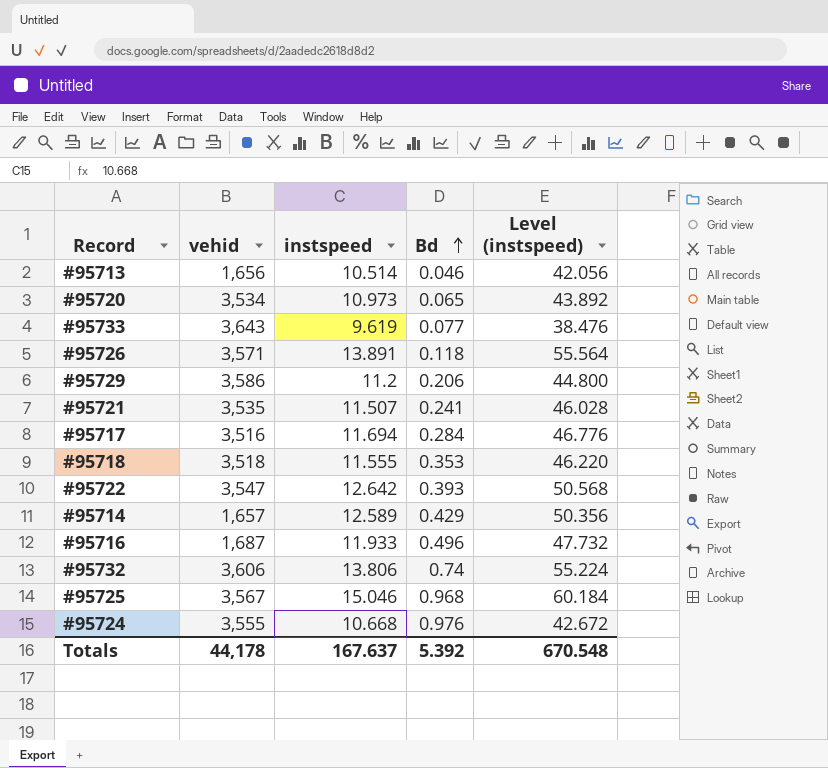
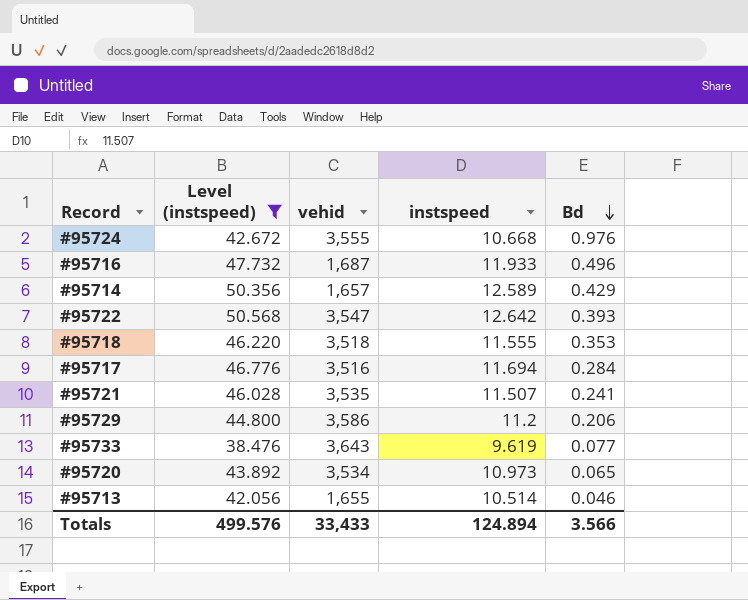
filter: none -> Level (instspeed) <= 50.568
row order: Bd ascending -> Bd descending
column Level (instspeed) | position: 5 -> 2
#95713 | vehid: 1,656 -> 1,655
Totals | Level (instspeed): 670.548 -> 499.576
Totals | vehid: 44,178 -> 33,433
Totals | instspeed: 167.637 -> 124.894
Totals | Bd: 5.392 -> 3.566

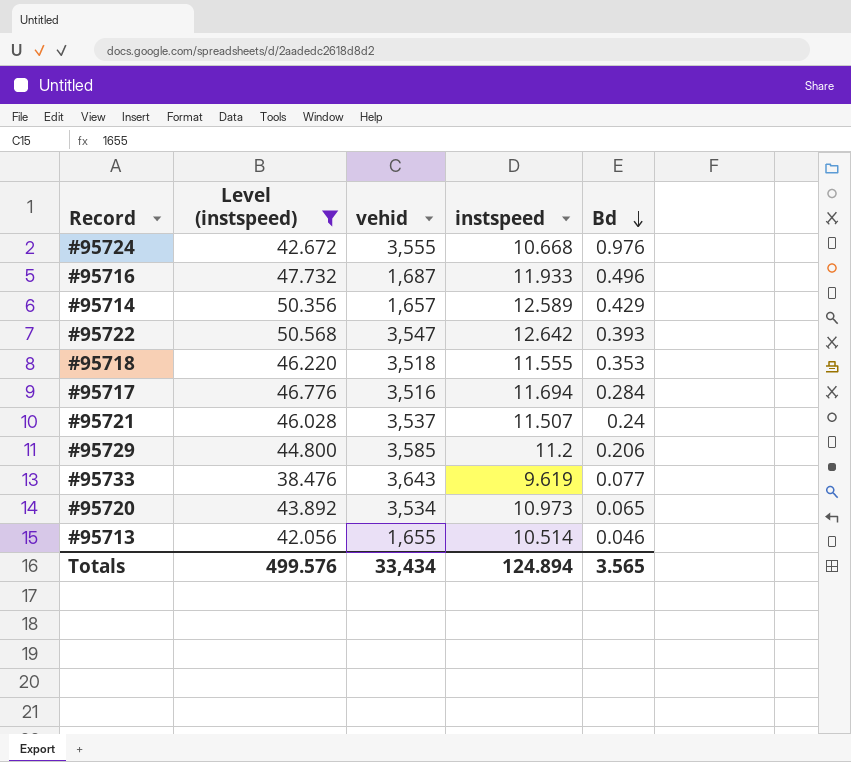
#95721 | vehid: 3,535 -> 3,537
#95721 | Bd: 0.241 -> 0.24
#95729 | vehid: 3,586 -> 3,585
Totals | vehid: 33,433 -> 33,434
Totals | Bd: 3.566 -> 3.565

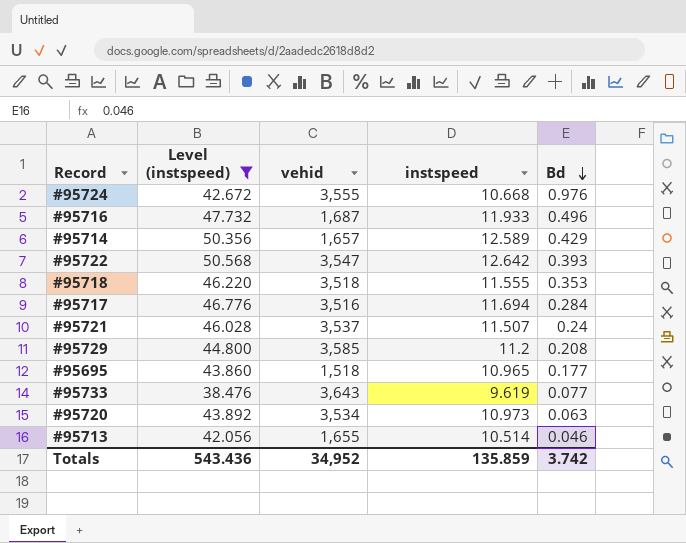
#95729 | Bd: 0.206 -> 0.208
row #95695: none -> 43.860 | 1,518 | 10.965 | 0.177
#95720 | Bd: 0.065 -> 0.063
Totals | Level (instspeed): 499.576 -> 543.436
Totals | vehid: 33,434 -> 34,952
Totals | instspeed: 124.894 -> 135.859
Totals | Bd: 3.565 -> 3.742

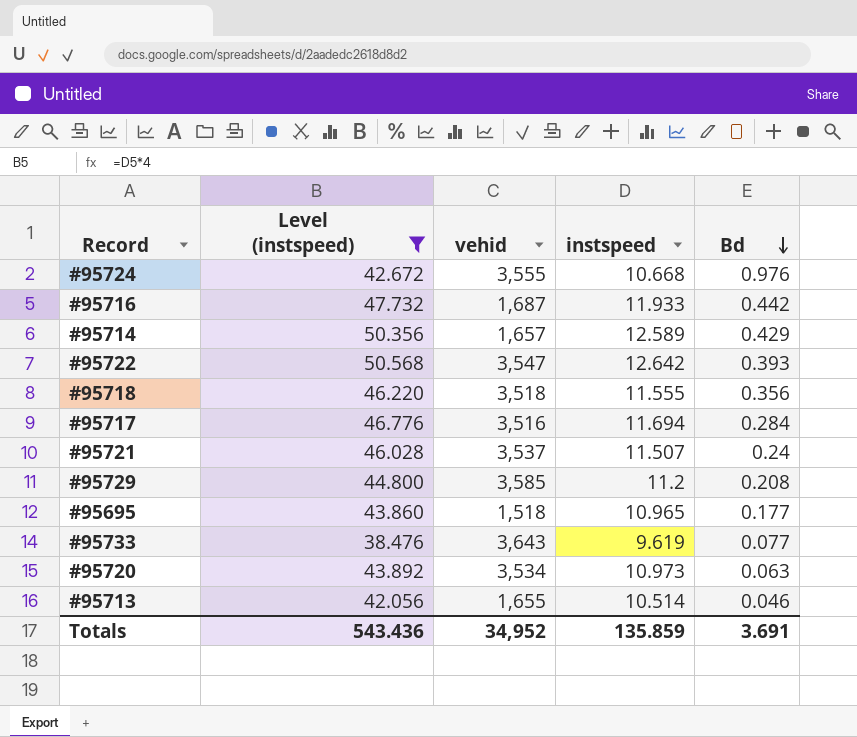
#95716 | Bd: 0.496 -> 0.442
#95718 | Bd: 0.353 -> 0.356
Totals | Bd: 3.742 -> 3.691

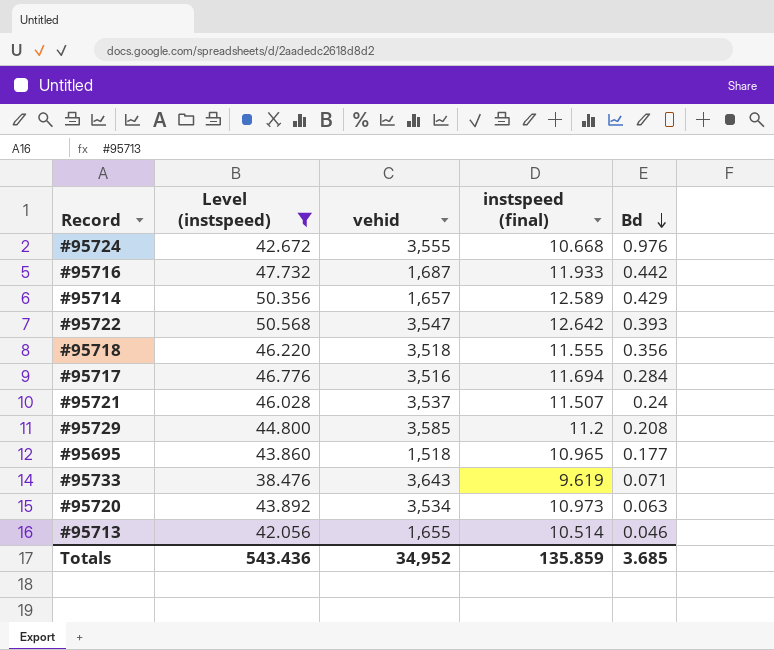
column name: instspeed -> instspeed (final)
#95733 | Bd: 0.077 -> 0.071
Totals | Bd: 3.691 -> 3.685

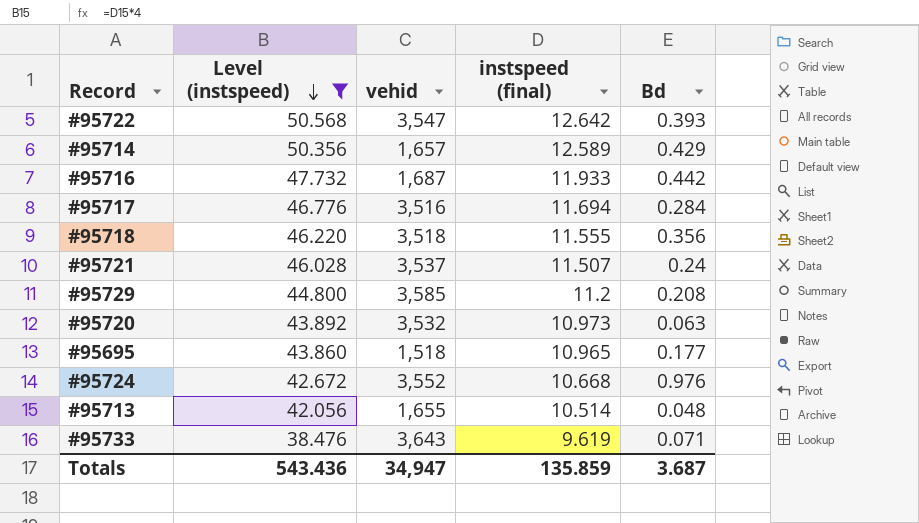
row order: Bd descending -> Level (instspeed) descending
#95720 | vehid: 3,534 -> 3,532
#95724 | vehid: 3,555 -> 3,552
#95713 | Bd: 0.046 -> 0.048
Totals | vehid: 34,952 -> 34,947
Totals | Bd: 3.685 -> 3.687

